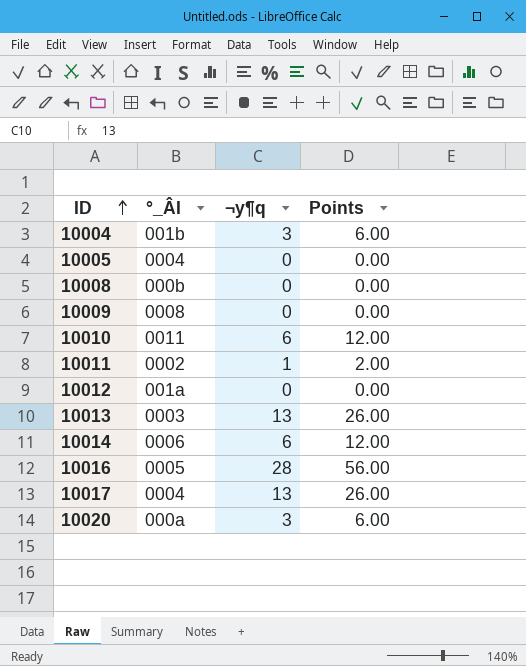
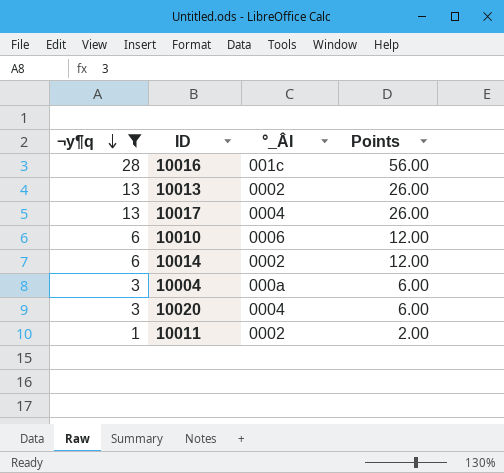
filter: none -> ¬y¶q != 0
row order: ID ascending -> ¬y¶q descending
column ¬y¶q | position: 3 -> 1
10016 | °_ÂI: 0005 -> 001c
10013 | °_ÂI: 0003 -> 0002
10010 | °_ÂI: 0011 -> 0006
10014 | °_ÂI: 0006 -> 0002
10004 | °_ÂI: 001b -> 000a
10020 | °_ÂI: 000a -> 0004

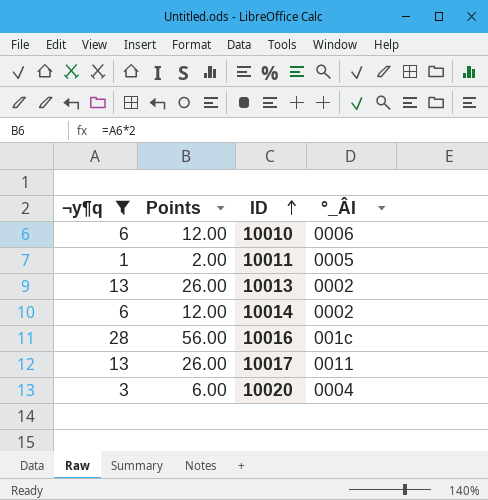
row order: ¬y¶q descending -> ID ascending
column Points | position: 4 -> 2
row 10004: 3 | 000a | 6.00 -> none
10011 | °_ÂI: 0002 -> 0005
10017 | °_ÂI: 0004 -> 0011

